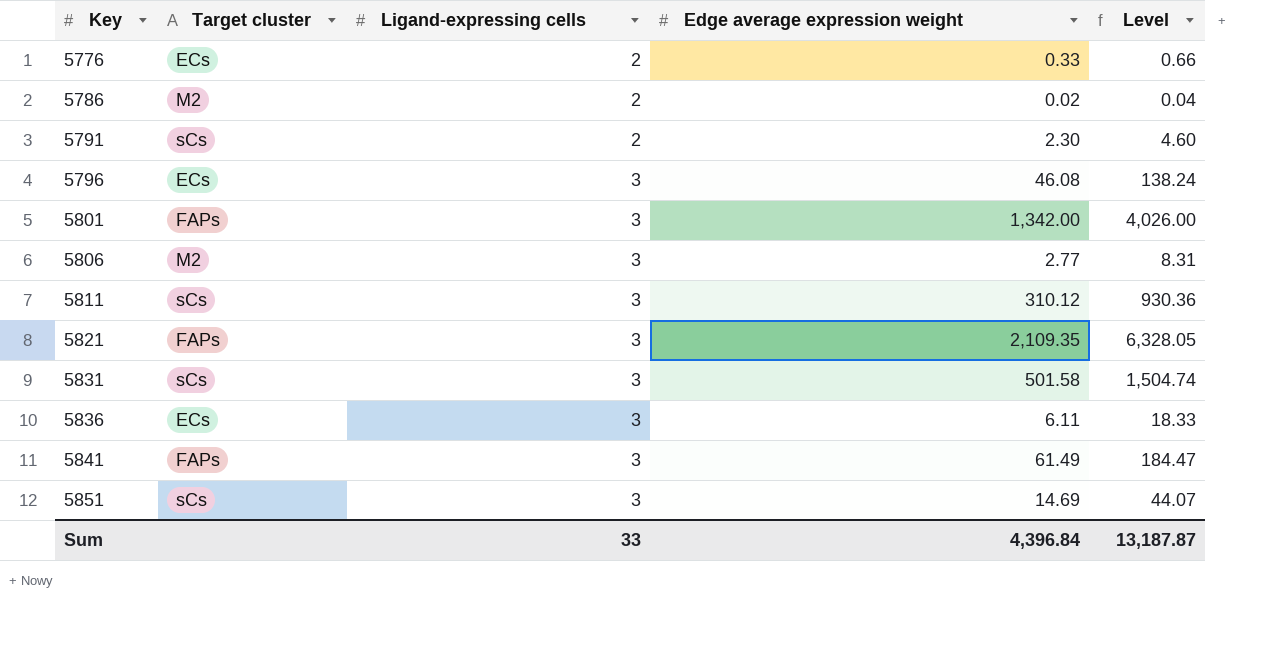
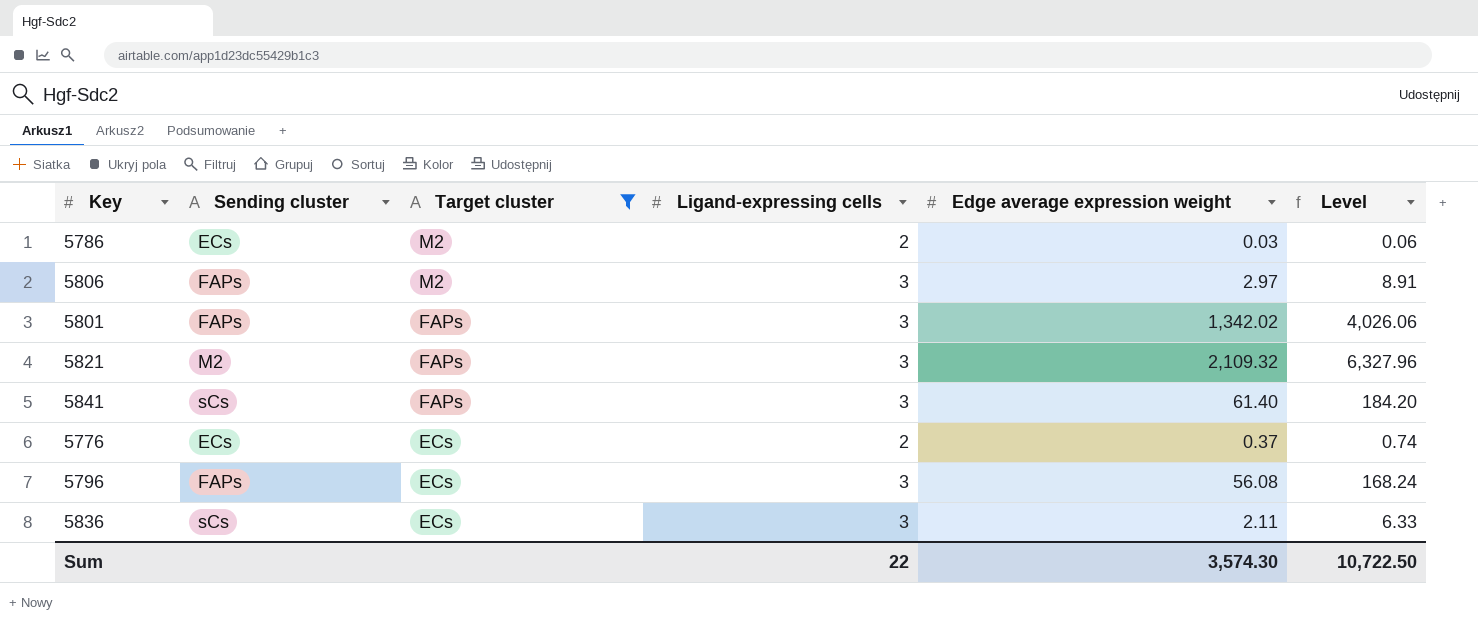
filter: none -> Target cluster != sCs
row order: Key ascending -> Target cluster descending
column Sending cluster | position: none -> 2
5786 | Edge average expression weight: 0.02 -> 0.03
5786 | Level: 0.04 -> 0.06
5806 | Edge average expression weight: 2.77 -> 2.97
5806 | Level: 8.31 -> 8.91
5801 | Edge average expression weight: 1,342.00 -> 1,342.02
5801 | Level: 4,026.00 -> 4,026.06
5821 | Edge average expression weight: 2,109.35 -> 2,109.32
5821 | Level: 6,328.05 -> 6,327.96
5841 | Edge average expression weight: 61.49 -> 61.40
5841 | Level: 184.47 -> 184.20
5776 | Edge average expression weight: 0.33 -> 0.37
5776 | Level: 0.66 -> 0.74
5796 | Edge average expression weight: 46.08 -> 56.08
5796 | Level: 138.24 -> 168.24
5836 | Edge average expression weight: 6.11 -> 2.11
5836 | Level: 18.33 -> 6.33
Sum | Ligand-expressing cells: 33 -> 22
Sum | Edge average expression weight: 4,396.84 -> 3,574.30
Sum | Level: 13,187.87 -> 10,722.50

